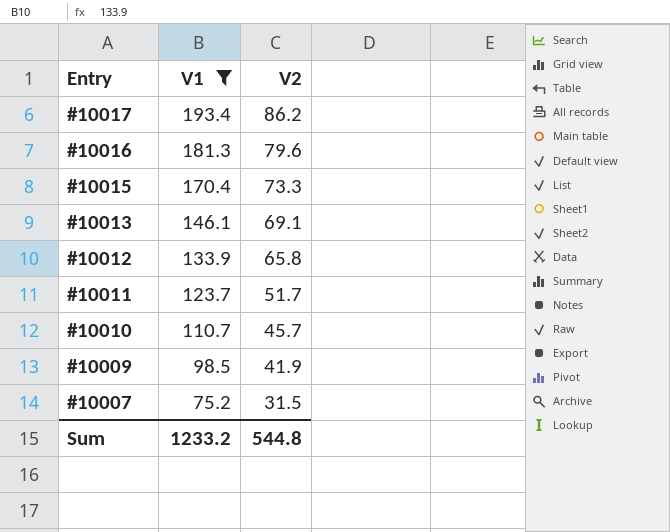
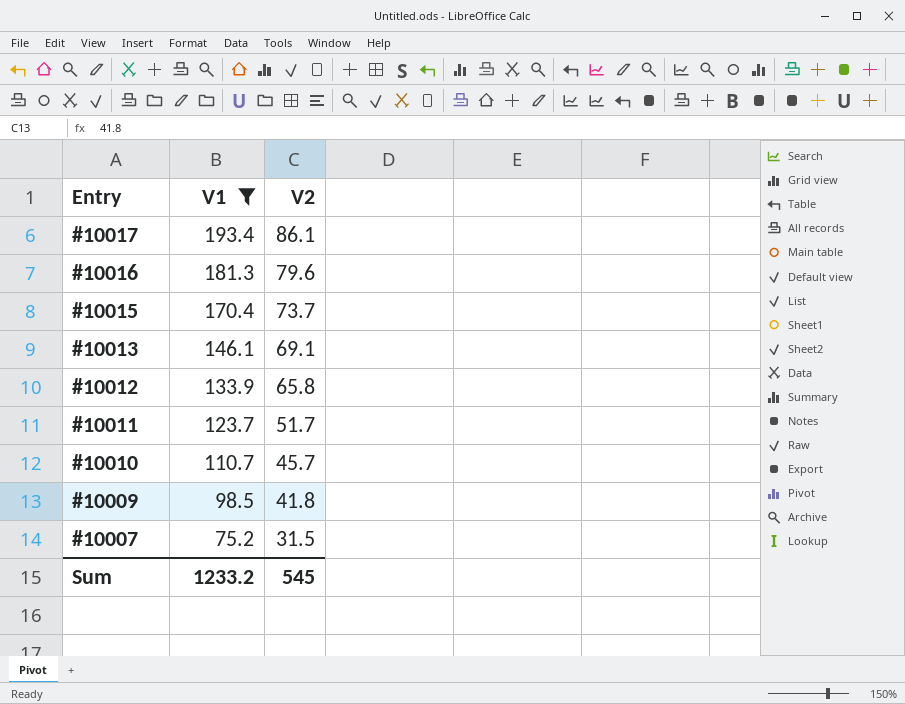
#10017 | V2: 86.2 -> 86.1
#10015 | V2: 73.3 -> 73.7
#10009 | V2: 41.9 -> 41.8
Sum | V2: 544.8 -> 545

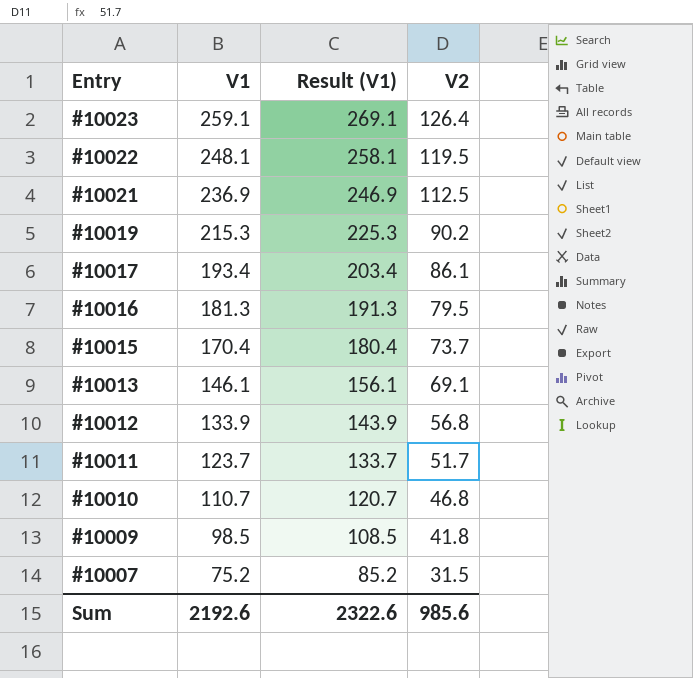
filter: V1 <= 193.4 -> none
column Result (V1) | formula: none -> [V1] + 10
#10016 | V2: 79.6 -> 79.5
#10012 | V2: 65.8 -> 56.8
#10010 | V2: 45.7 -> 46.8
Sum | V1: 1233.2 -> 2192.6
Sum | V2: 545 -> 985.6

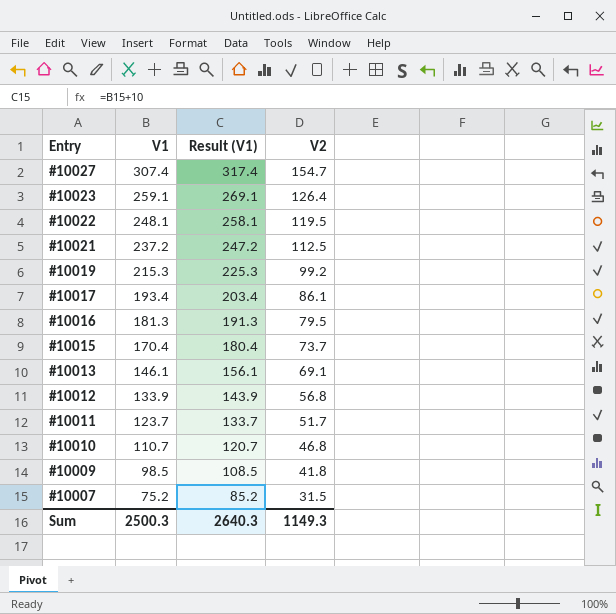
row #10027: none -> 307.4 | 317.4 | 154.7
#10021 | V1: 236.9 -> 237.2
#10021 | Result (V1): 246.9 -> 247.2
#10019 | V2: 90.2 -> 99.2
Sum | V1: 2192.6 -> 2500.3
Sum | Result (V1): 2322.6 -> 2640.3
Sum | V2: 985.6 -> 1149.3

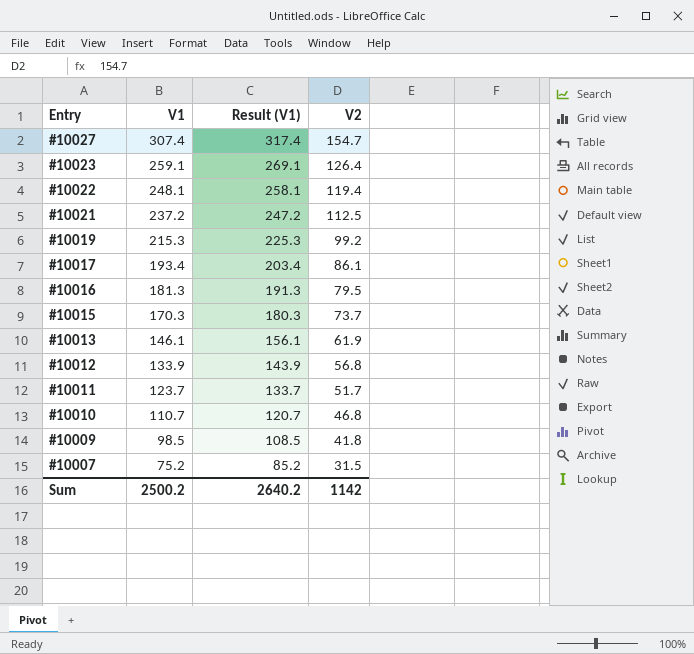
#10022 | V2: 119.5 -> 119.4
#10015 | V1: 170.4 -> 170.3
#10015 | Result (V1): 180.4 -> 180.3
#10013 | V2: 69.1 -> 61.9
Sum | V1: 2500.3 -> 2500.2
Sum | Result (V1): 2640.3 -> 2640.2
Sum | V2: 1149.3 -> 1142

